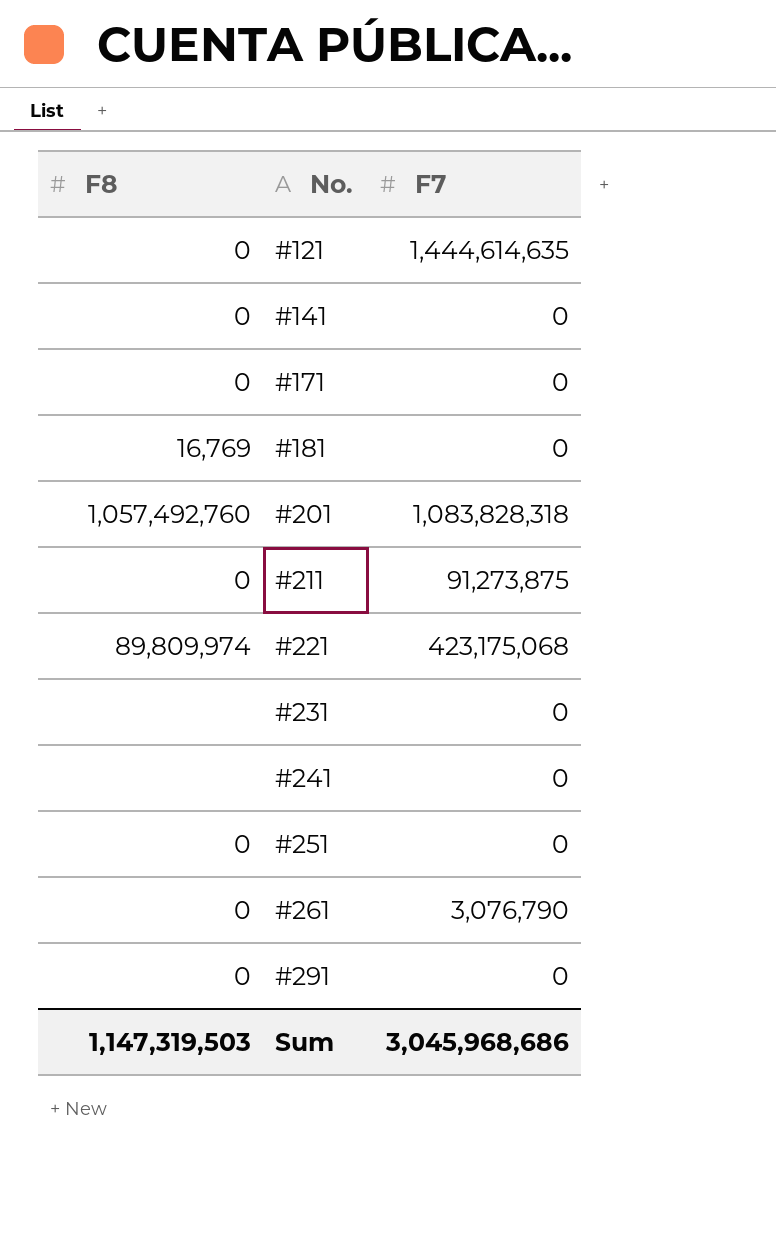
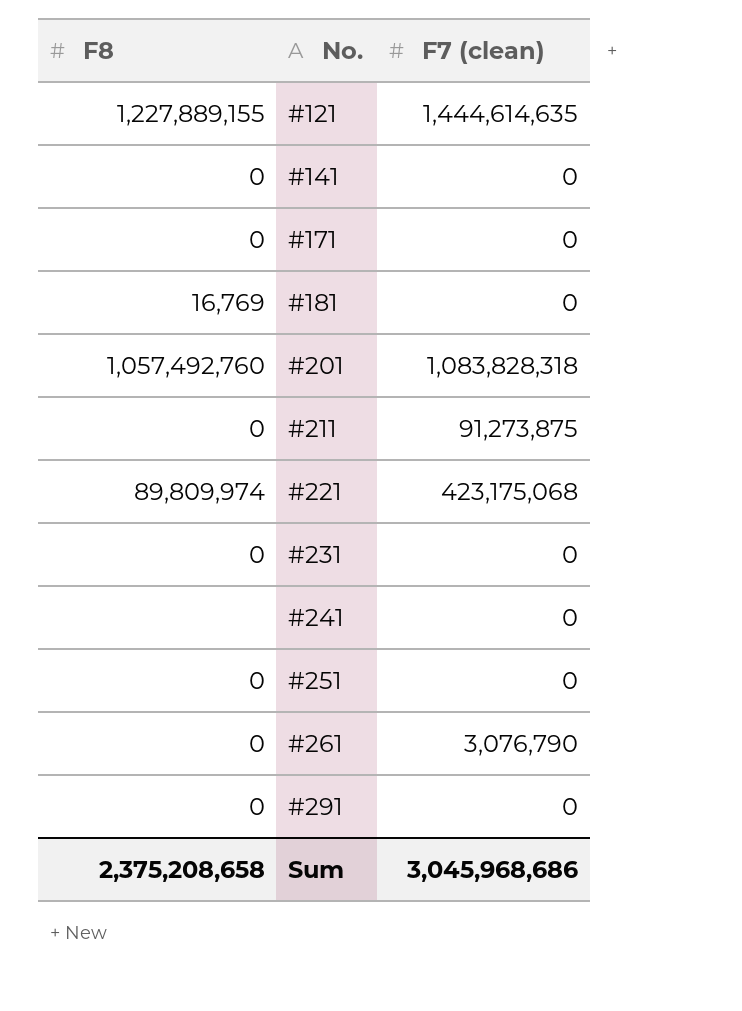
column name: F7 -> F7 (clean)
#121 | F8: 0 -> 1,227,889,155
#231 | F8: none -> 0
Sum | F8: 1,147,319,503 -> 2,375,208,658

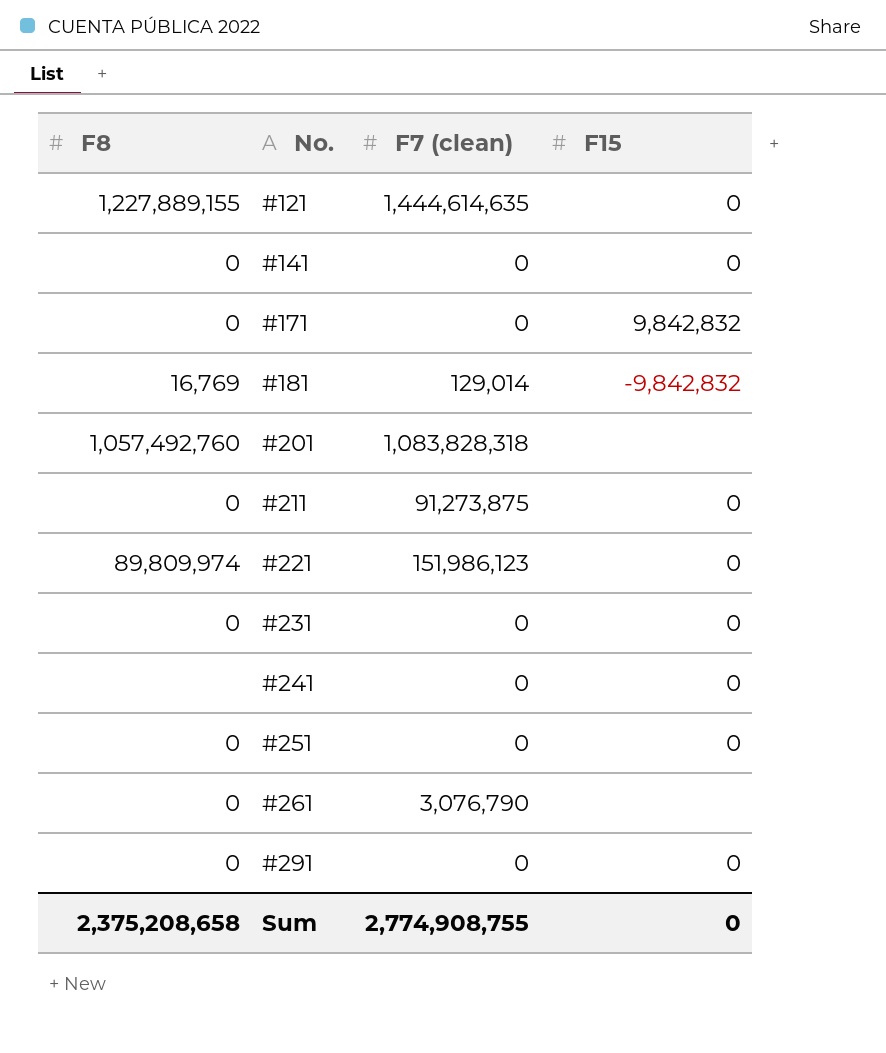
column F15 | position: none -> 4
#181 | F7 (clean): 0 -> 129,014
#221 | F7 (clean): 423,175,068 -> 151,986,123
Sum | F7 (clean): 3,045,968,686 -> 2,774,908,755

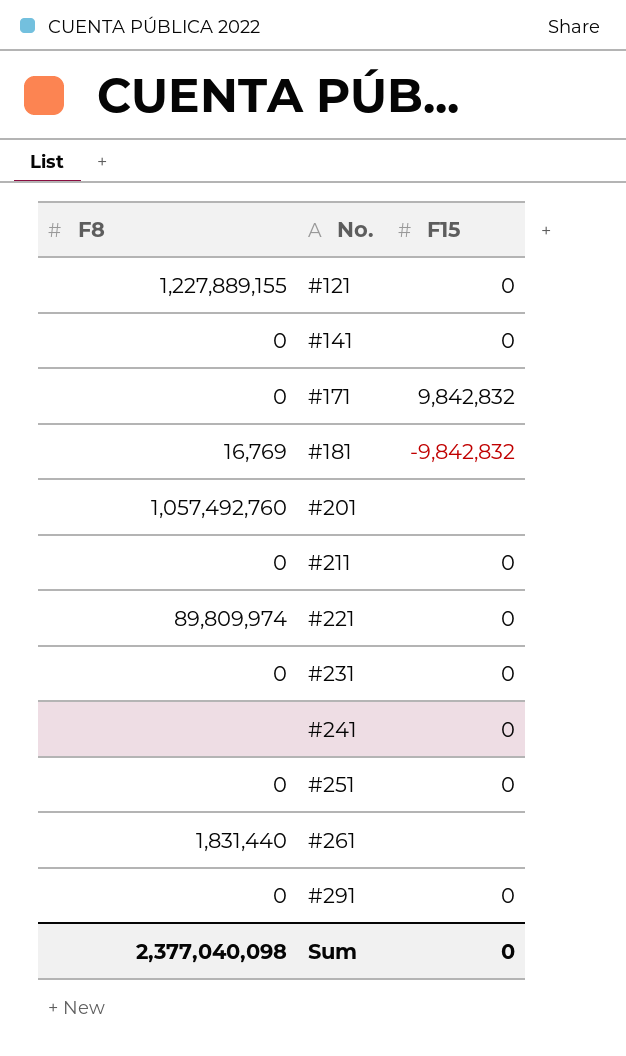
column F7 (clean) | position: 3 -> none
#261 | F8: 0 -> 1,831,440
Sum | F8: 2,375,208,658 -> 2,377,040,098

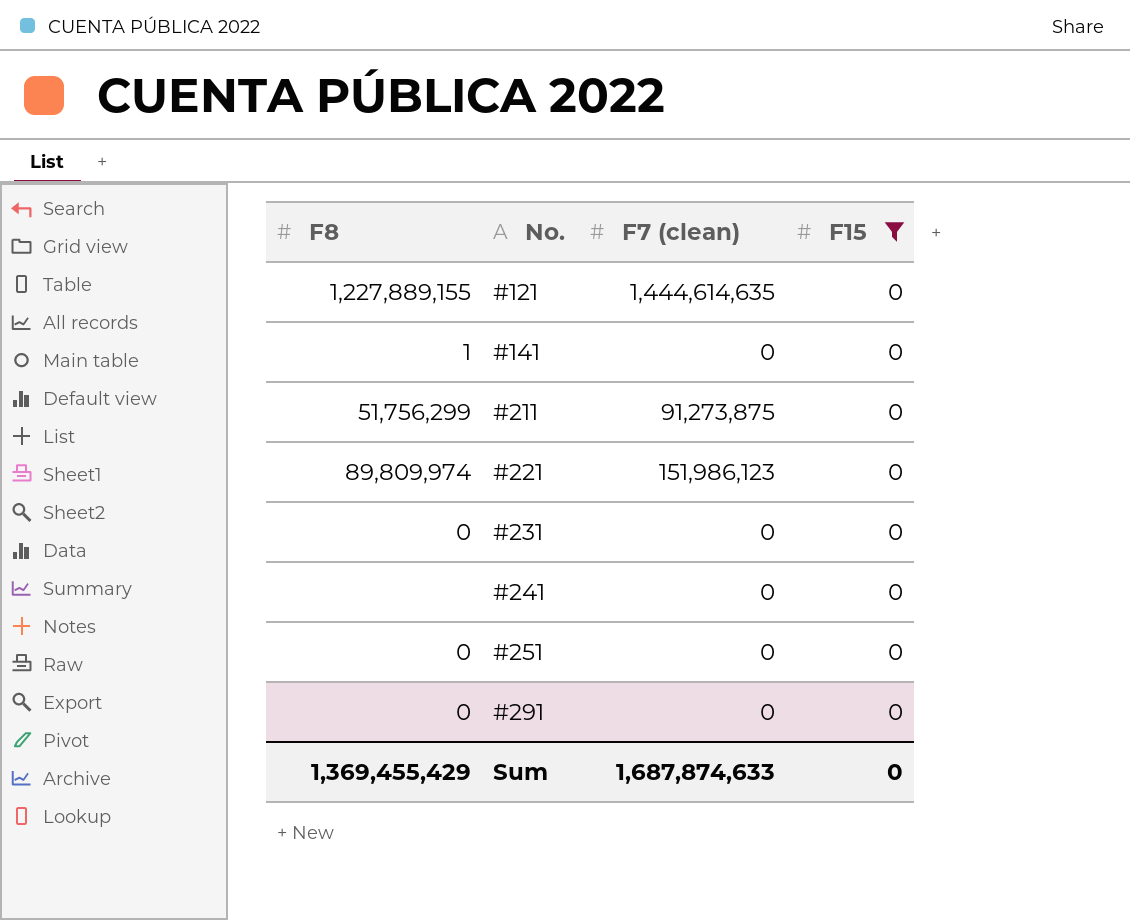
filter: none -> F15 = 0
column F7 (clean) | position: none -> 3
#141 | F8: 0 -> 1
#211 | F8: 0 -> 51,756,299
Sum | F8: 2,377,040,098 -> 1,369,455,429

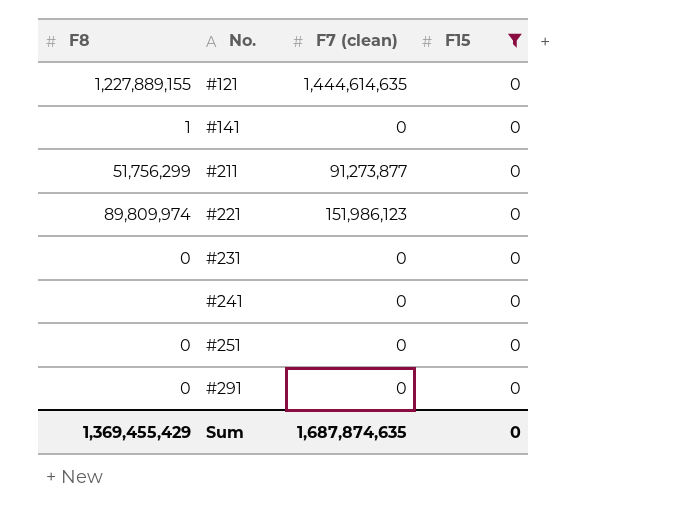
#211 | F7 (clean): 91,273,875 -> 91,273,877
Sum | F7 (clean): 1,687,874,633 -> 1,687,874,635

